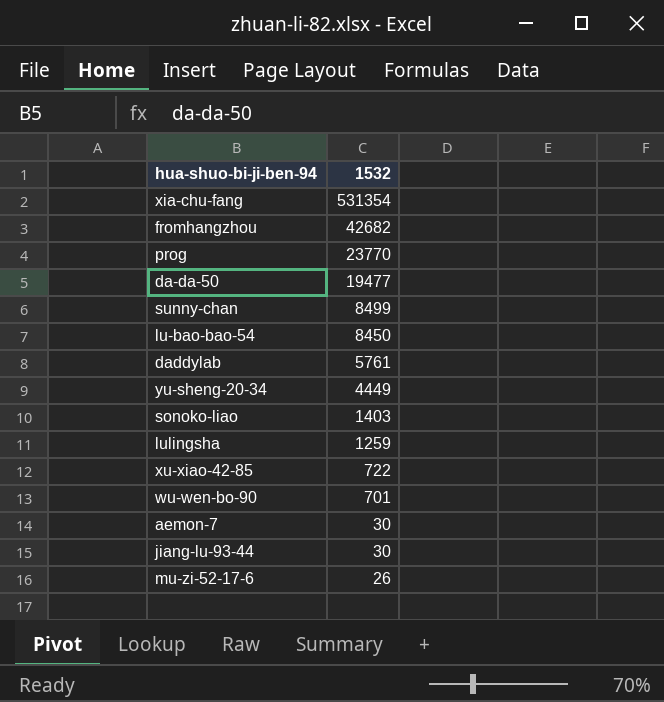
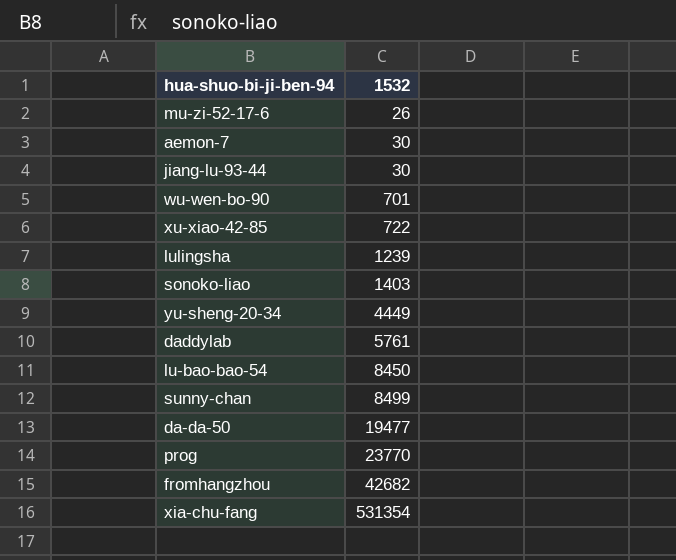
row order: 1532 descending -> 1532 ascending
lulingsha | 1532: 1259 -> 1239

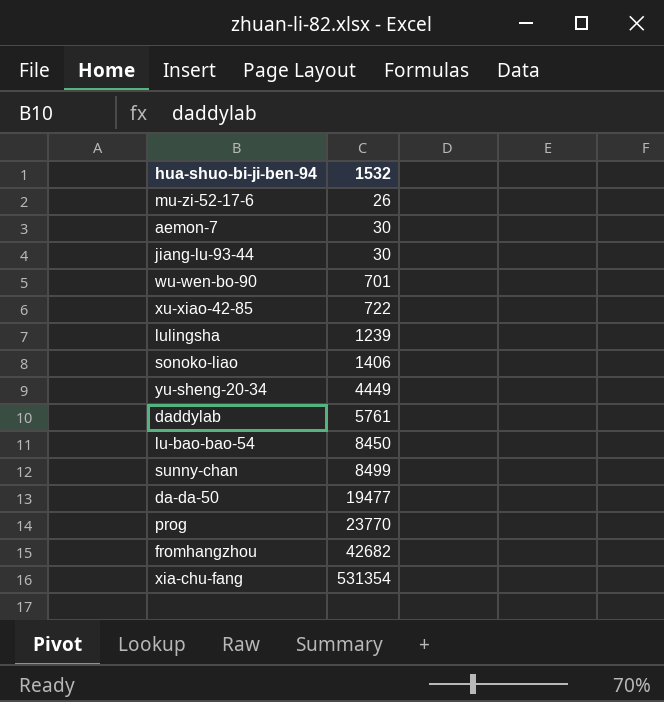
sonoko-liao | 1532: 1403 -> 1406

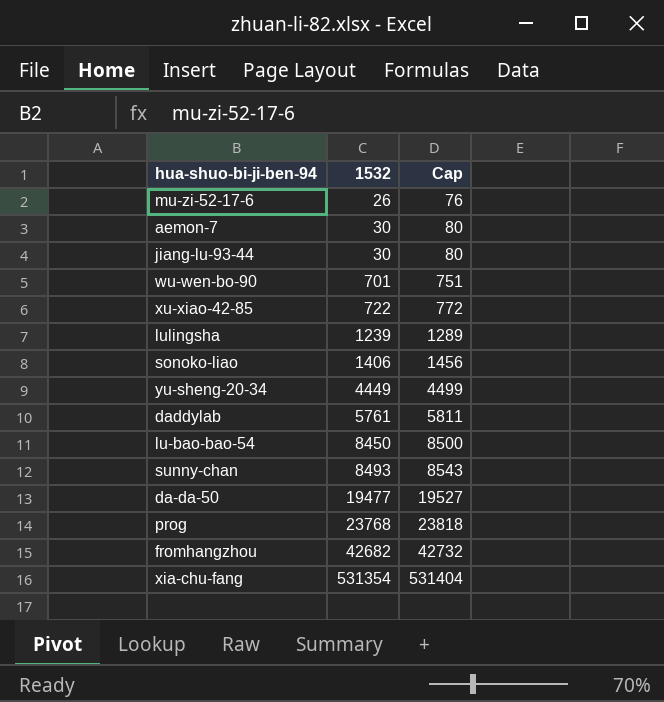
column Cap | formula: none -> [1532] + 50
sunny-chan | 1532: 8499 -> 8493
prog | 1532: 23770 -> 23768

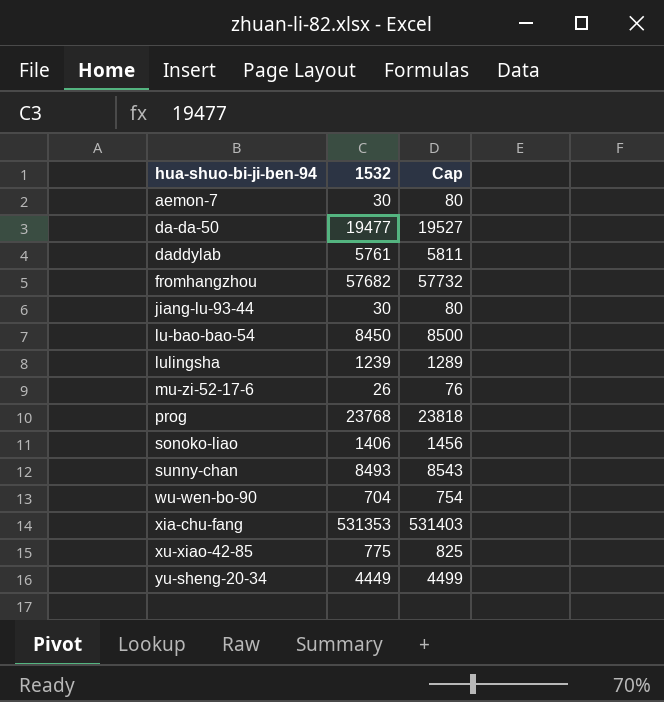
row order: 1532 ascending -> hua-shuo-bi-ji-ben-94 ascending
fromhangzhou | 1532: 42682 -> 57682
fromhangzhou | Cap: 42732 -> 57732
wu-wen-bo-90 | 1532: 701 -> 704
wu-wen-bo-90 | Cap: 751 -> 754
xia-chu-fang | 1532: 531354 -> 531353
xia-chu-fang | Cap: 531404 -> 531403
xu-xiao-42-85 | 1532: 722 -> 775
xu-xiao-42-85 | Cap: 772 -> 825

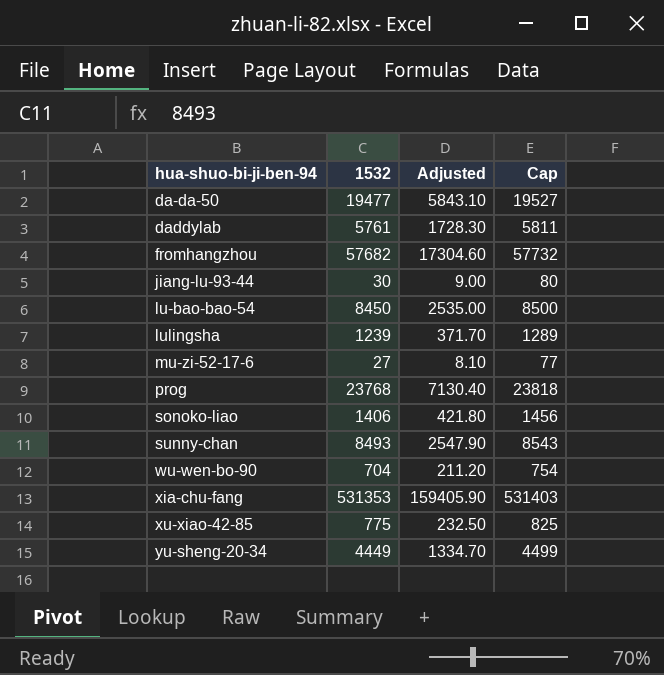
column Adjusted | formula: none -> [1532] * 0.3
row aemon-7: 30 | 80 -> none
mu-zi-52-17-6 | 1532: 26 -> 27
mu-zi-52-17-6 | Cap: 76 -> 77

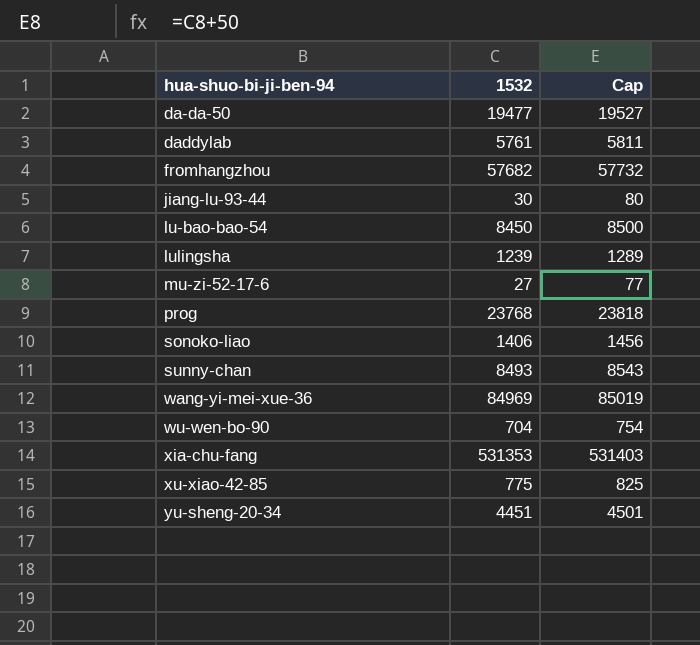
column Adjusted | formula: [1532] * 0.3 -> none
row wang-yi-mei-xue-36: none -> 84969 | 85019
yu-sheng-20-34 | 1532: 4449 -> 4451
yu-sheng-20-34 | Cap: 4499 -> 4501

